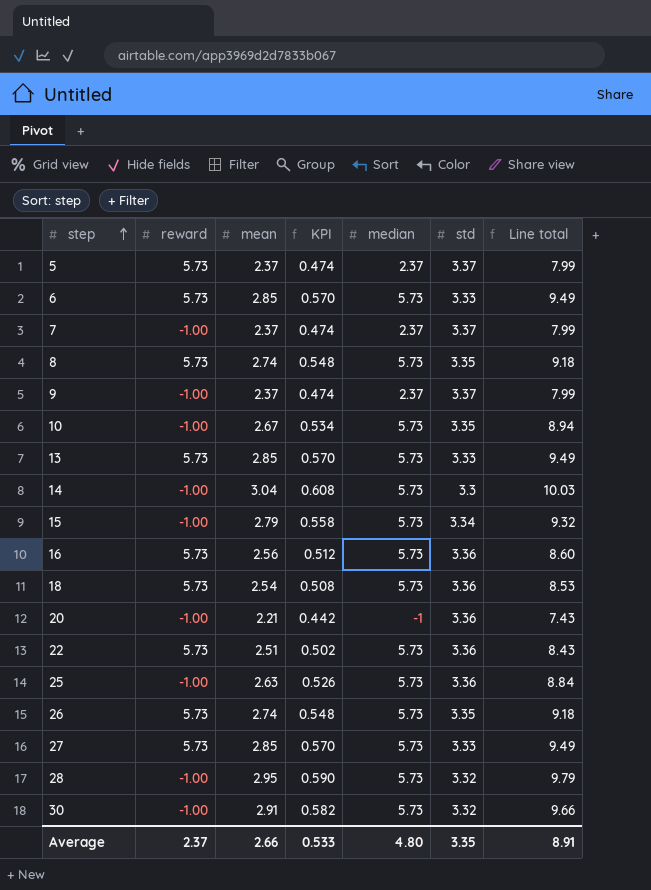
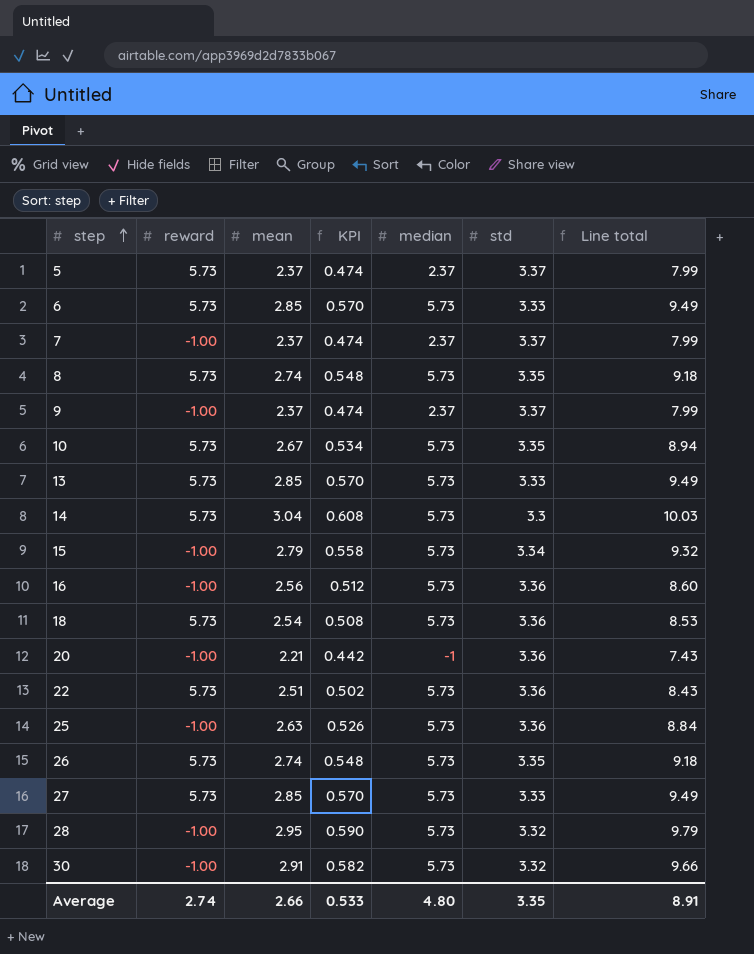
10 | reward: -1.00 -> 5.73
14 | reward: -1.00 -> 5.73
16 | reward: 5.73 -> -1.00
Average | reward: 2.37 -> 2.74

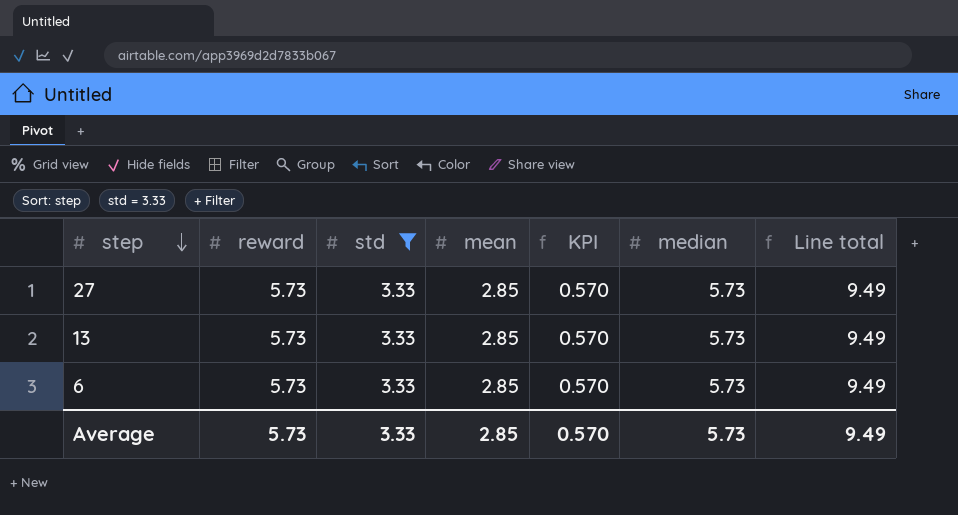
filter: none -> std = 3.33
row order: step ascending -> step descending
column std | position: 6 -> 3
Average | reward: 2.74 -> 5.73
Average | std: 3.35 -> 3.33
Average | mean: 2.66 -> 2.85
Average | KPI: 0.533 -> 0.570
Average | median: 4.80 -> 5.73
Average | Line total: 8.91 -> 9.49

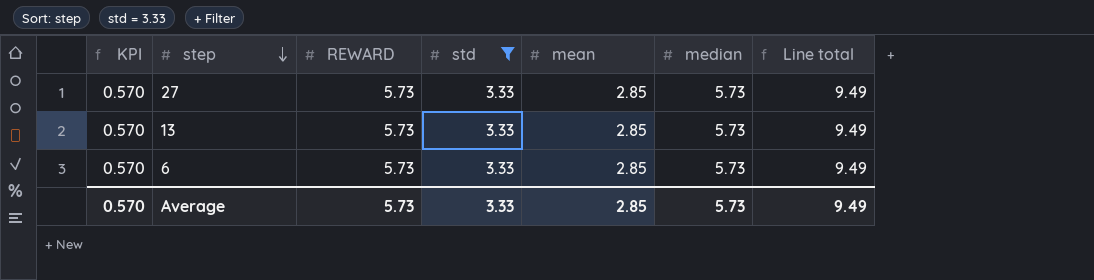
column KPI | position: 5 -> 1
column name: reward -> REWARD

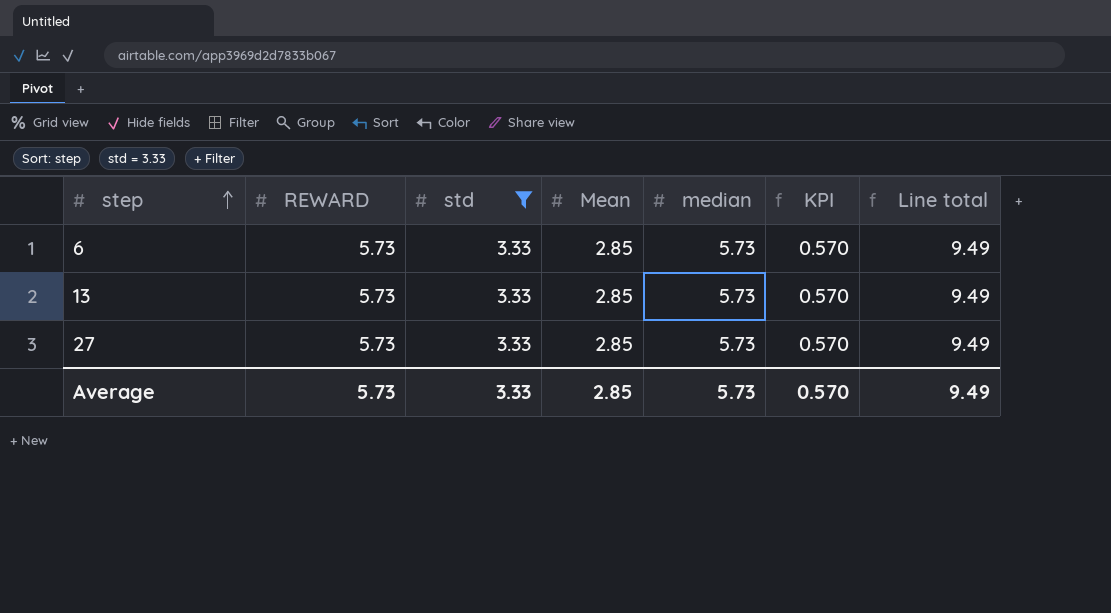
row order: step descending -> step ascending
column name: mean -> Mean
column KPI | position: 1 -> 6

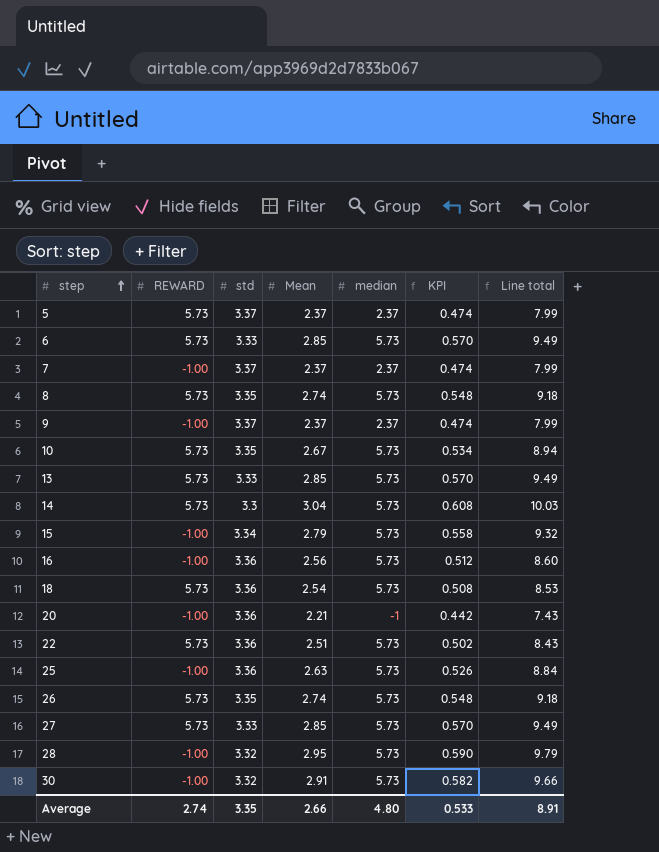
filter: std = 3.33 -> none
Average | REWARD: 5.73 -> 2.74
Average | std: 3.33 -> 3.35
Average | Mean: 2.85 -> 2.66
Average | median: 5.73 -> 4.80
Average | KPI: 0.570 -> 0.533
Average | Line total: 9.49 -> 8.91

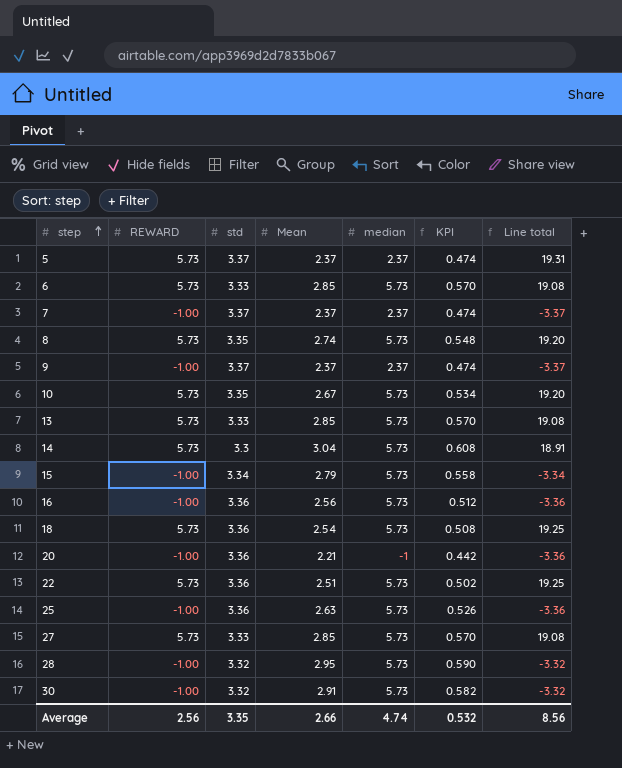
column Line total | formula: [std] * [Mean] -> [REWARD] * [std]
row 26: 5.73 | 3.35 | 2.74 | 5.73 | 0.548 | 9.18 -> none
Average | REWARD: 2.74 -> 2.56
Average | median: 4.80 -> 4.74
Average | KPI: 0.533 -> 0.532
Average | Line total: 8.91 -> 8.56

